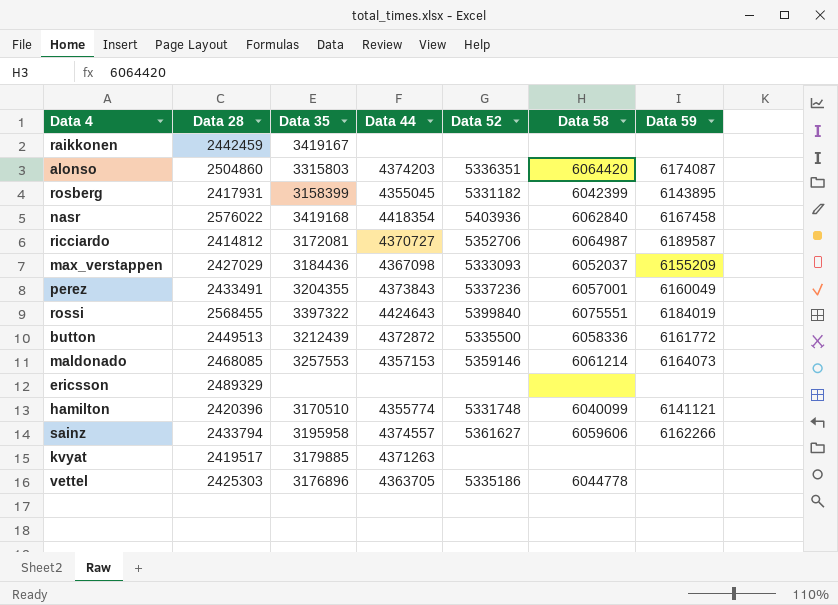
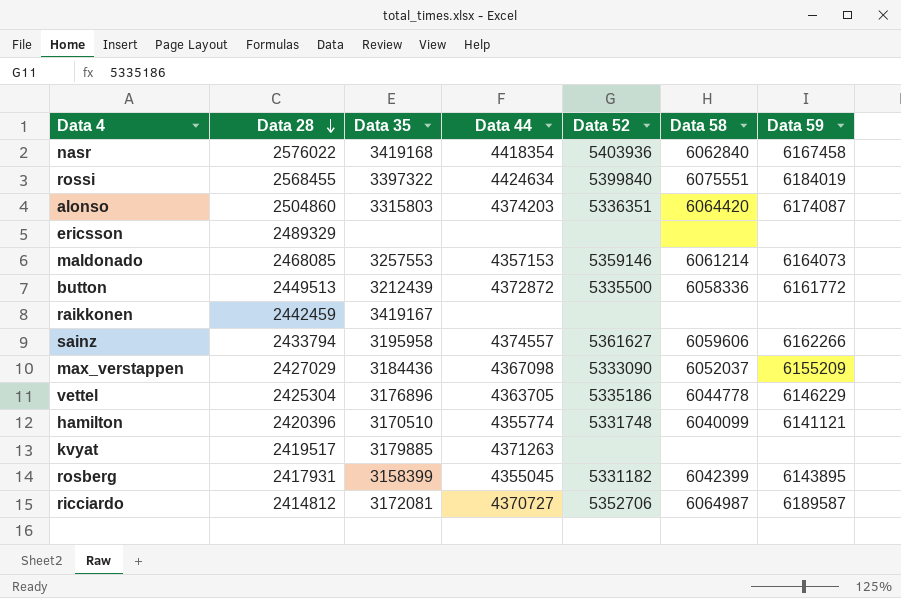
row order: none -> Data 28 descending
row perez: 2433491 | 3204355 | 4373843 | 5337236 | 6057001 | 6160049 -> none
rossi | Data 44: 4424643 -> 4424634
max_verstappen | Data 52: 5333093 -> 5333090
vettel | Data 28: 2425303 -> 2425304
vettel | Data 59: none -> 6146229

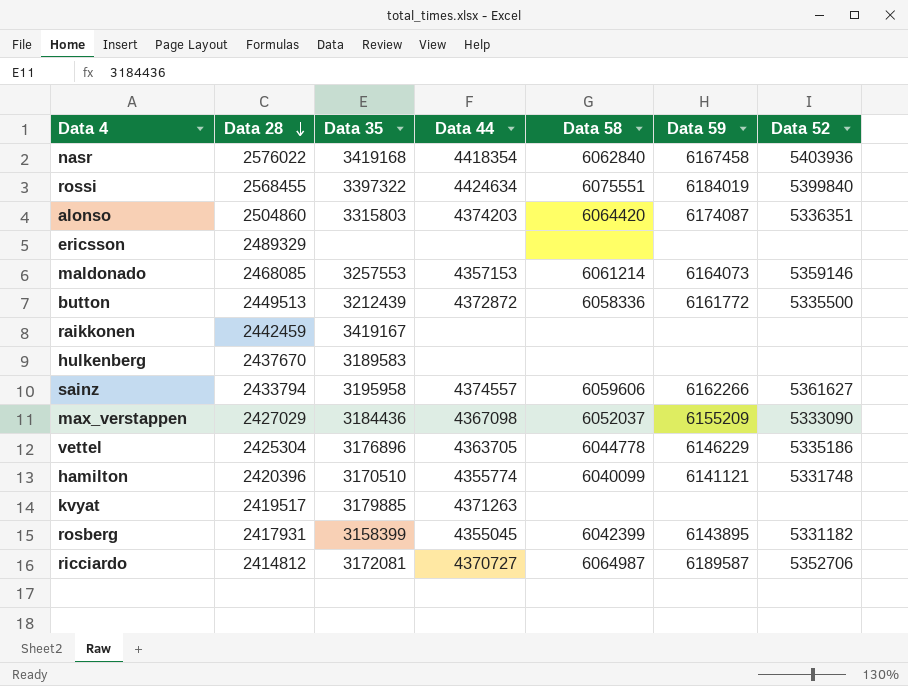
column Data 52 | position: 5 -> 7
row hulkenberg: none -> 2437670 | 3189583 | none | none | none | none

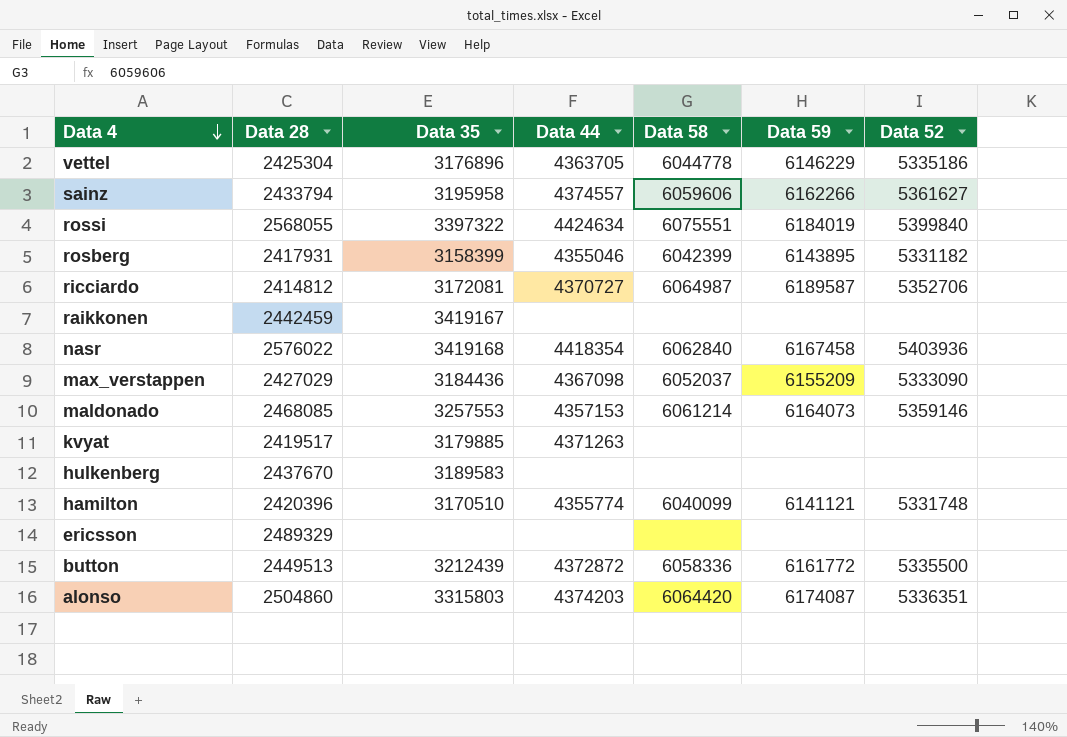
row order: Data 28 descending -> Data 4 descending
rossi | Data 28: 2568455 -> 2568055
rosberg | Data 44: 4355045 -> 4355046

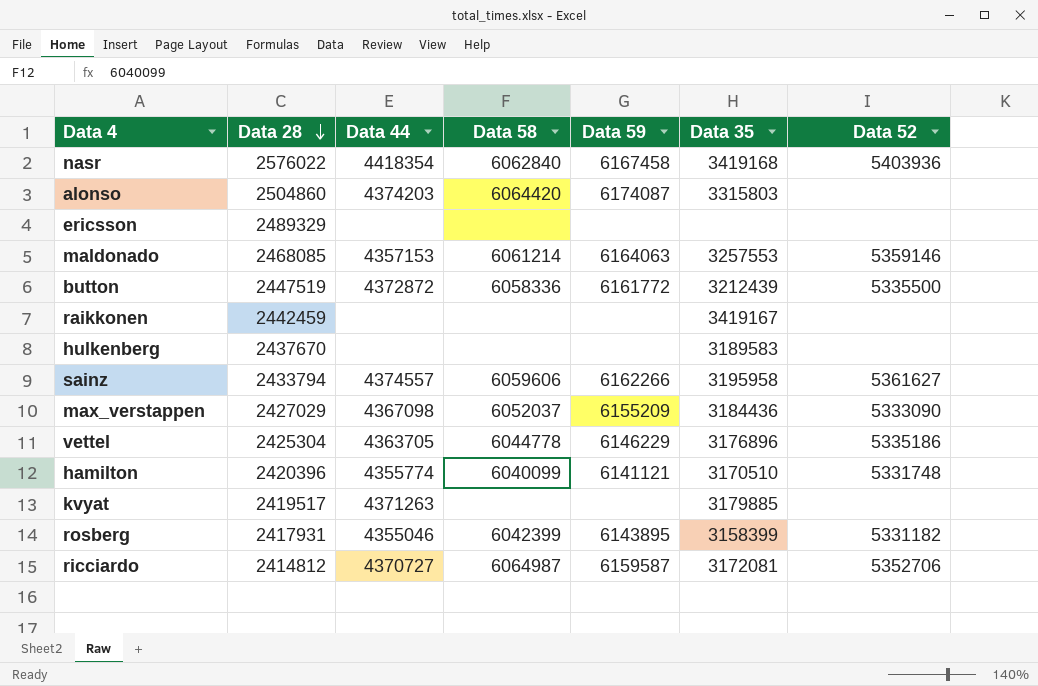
row order: Data 4 descending -> Data 28 descending
column Data 35 | position: 3 -> 6
row rossi: 2568055 | 3397322 | 4424634 | 6075551 | 6184019 | 5399840 -> none
alonso | Data 52: 5336351 -> none
maldonado | Data 59: 6164073 -> 6164063
button | Data 28: 2449513 -> 2447519
ricciardo | Data 59: 6189587 -> 6159587

